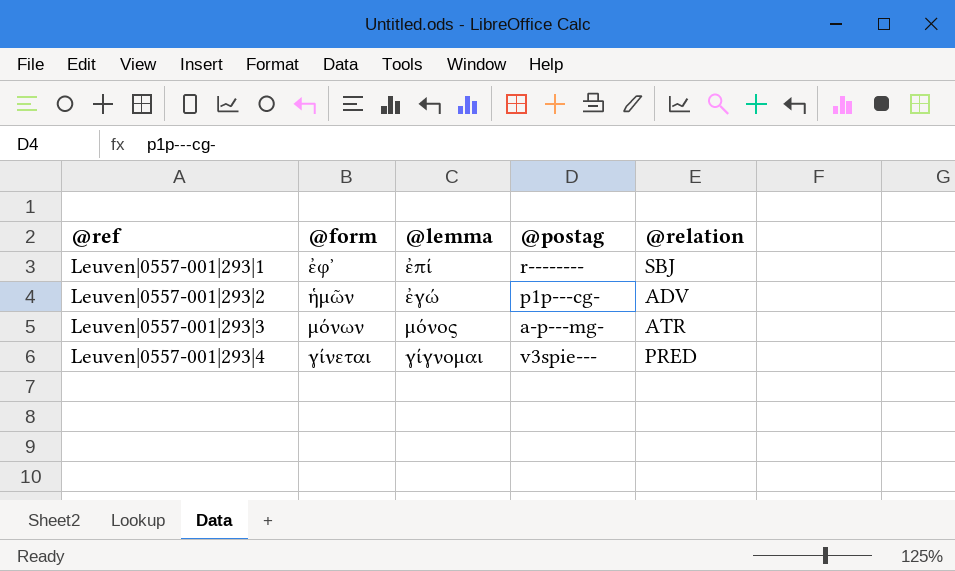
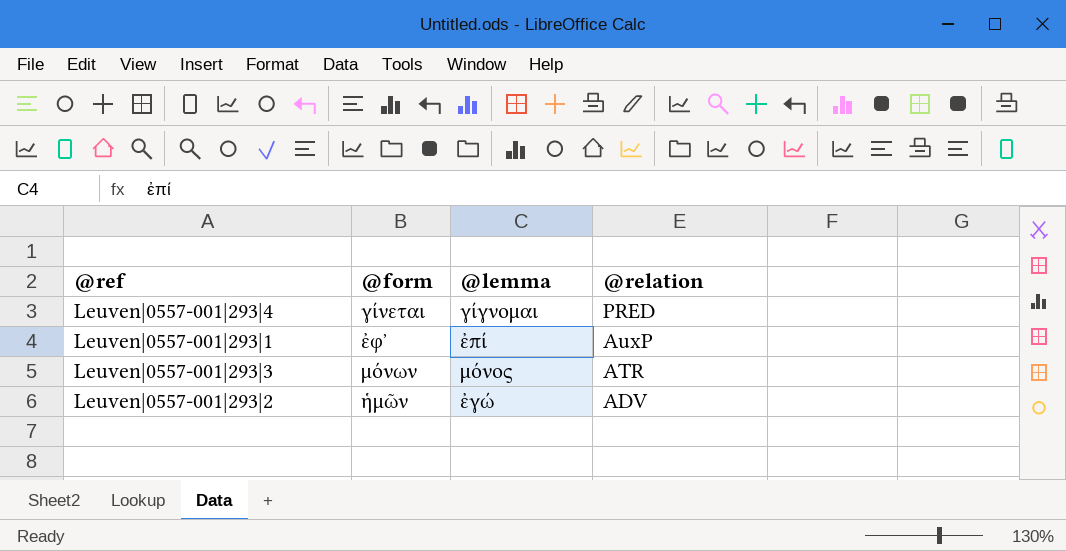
row order: @ref ascending -> @relation descending
column @postag | position: 4 -> none
Leuven|0557-001|293|1 | @relation: SBJ -> AuxP

